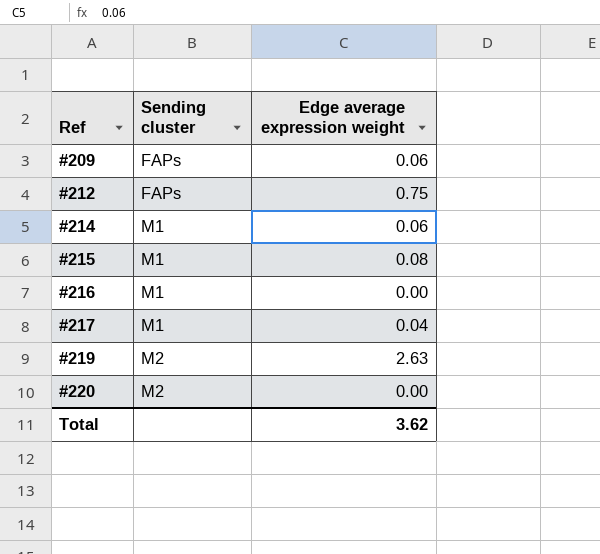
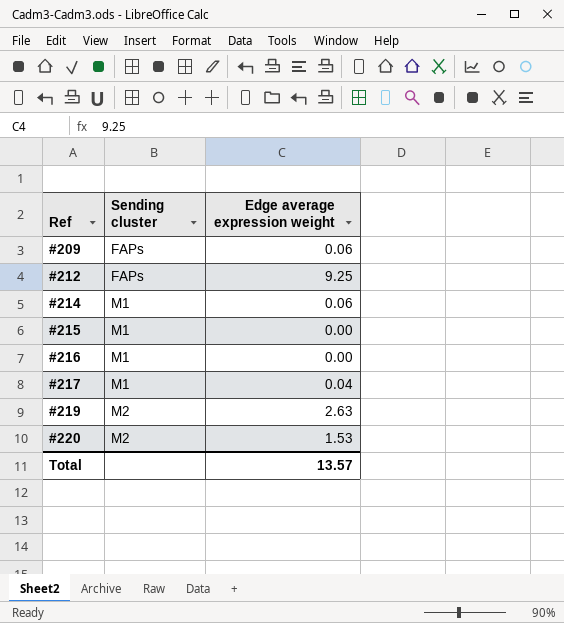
#212 | Edge average expression weight: 0.75 -> 9.25
#215 | Edge average expression weight: 0.08 -> 0.00
#220 | Edge average expression weight: 0.00 -> 1.53
Total | Edge average expression weight: 3.62 -> 13.57

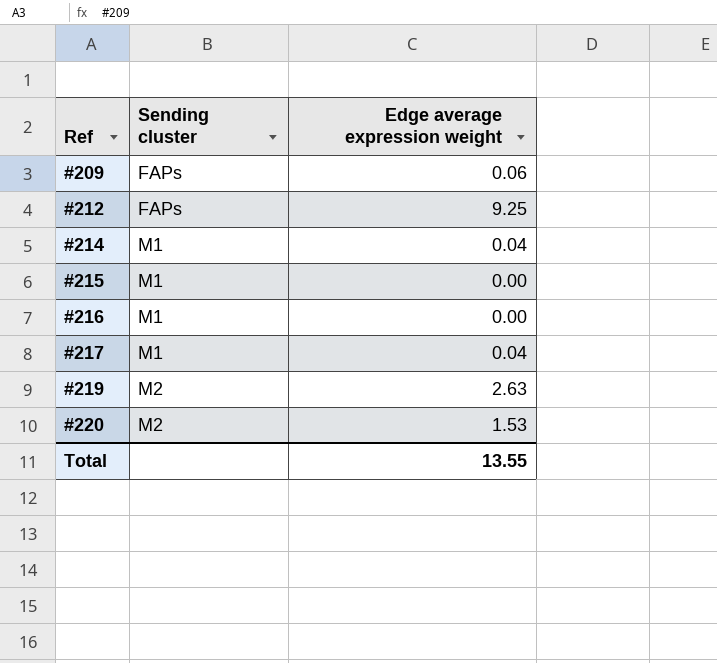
#214 | Edge average expression weight: 0.06 -> 0.04
Total | Edge average expression weight: 13.57 -> 13.55

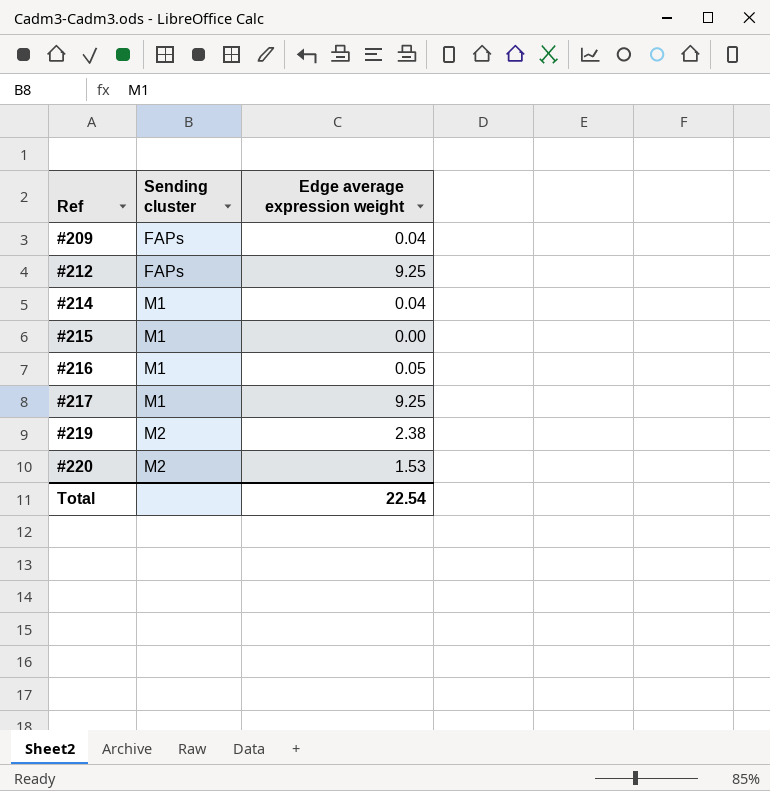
#209 | Edge average expression weight: 0.06 -> 0.04
#216 | Edge average expression weight: 0.00 -> 0.05
#217 | Edge average expression weight: 0.04 -> 9.25
#219 | Edge average expression weight: 2.63 -> 2.38
Total | Edge average expression weight: 13.55 -> 22.54

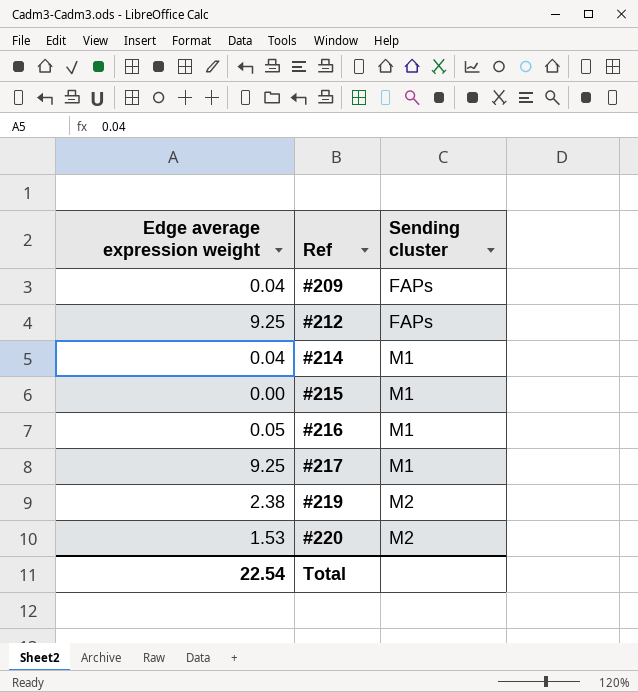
column Edge average expression weight | position: 3 -> 1

